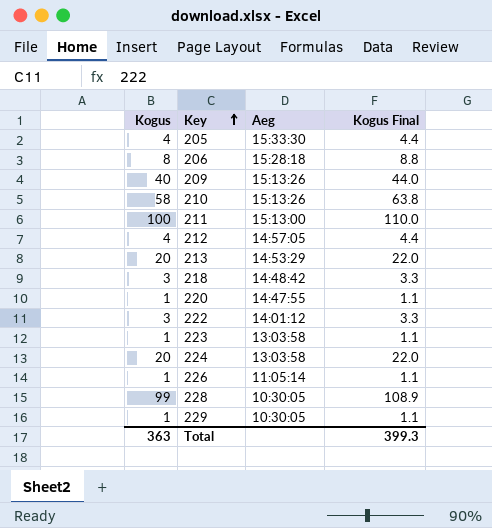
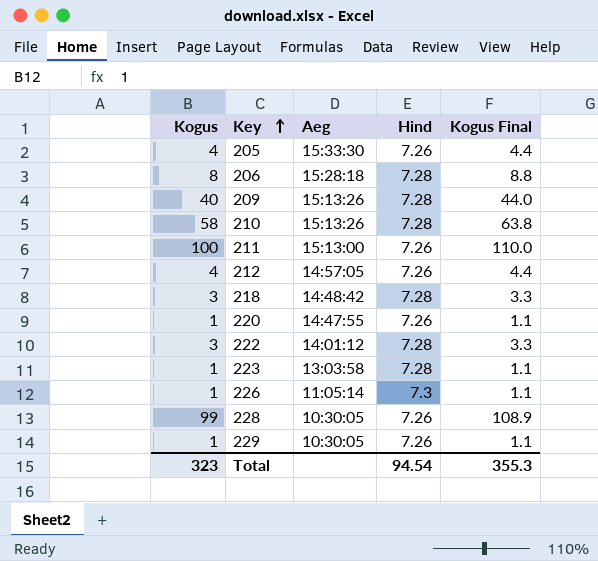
column Hind | position: none -> 4
row 213: 20 | 14:53:29 | 22.0 -> none
row 224: 20 | 13:03:58 | 22.0 -> none
Total | Kogus: 363 -> 323
Total | Kogus Final: 399.3 -> 355.3

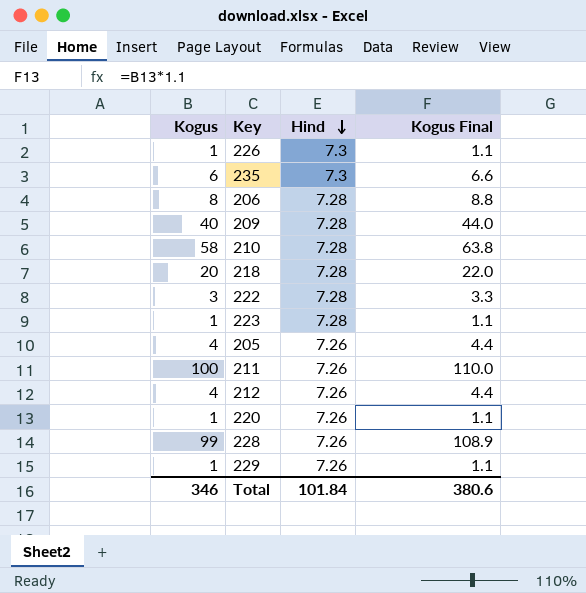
row order: Key ascending -> Hind descending
column Aeg | position: 3 -> none
row 235: none -> 6 | 7.3 | 6.6
218 | Kogus: 3 -> 20
218 | Kogus Final: 3.3 -> 22.0
Total | Kogus: 323 -> 346
Total | Hind: 94.54 -> 101.84
Total | Kogus Final: 355.3 -> 380.6

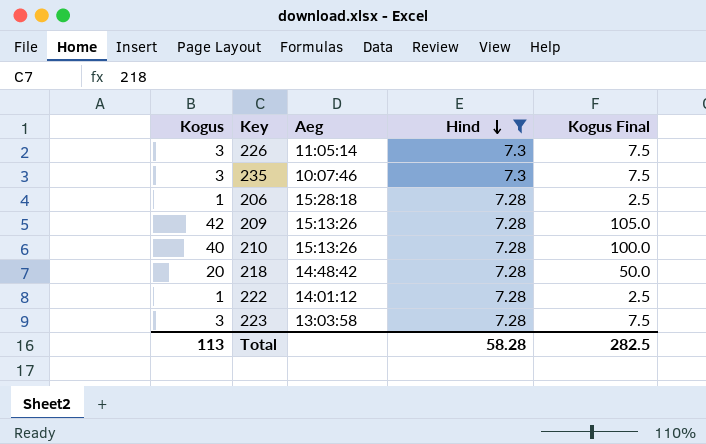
filter: none -> Hind != 7.26
column Aeg | position: none -> 3
column Kogus Final | formula: [Kogus] * 1.1 -> [Kogus] * 2.5
226 | Kogus: 1 -> 3
235 | Kogus: 6 -> 3
206 | Kogus: 8 -> 1
209 | Kogus: 40 -> 42
210 | Kogus: 58 -> 40
222 | Kogus: 3 -> 1
223 | Kogus: 1 -> 3
Total | Kogus: 346 -> 113
Total | Hind: 101.84 -> 58.28
Total | Kogus Final: 380.6 -> 282.5

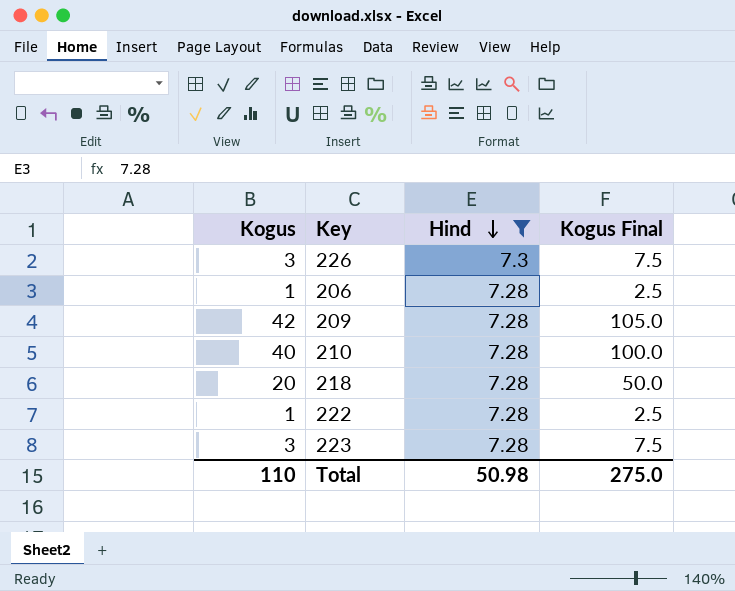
column Aeg | position: 3 -> none
row 235: 3 | 10:07:46 | 7.3 | 7.5 -> none
Total | Kogus: 113 -> 110
Total | Hind: 58.28 -> 50.98
Total | Kogus Final: 282.5 -> 275.0

